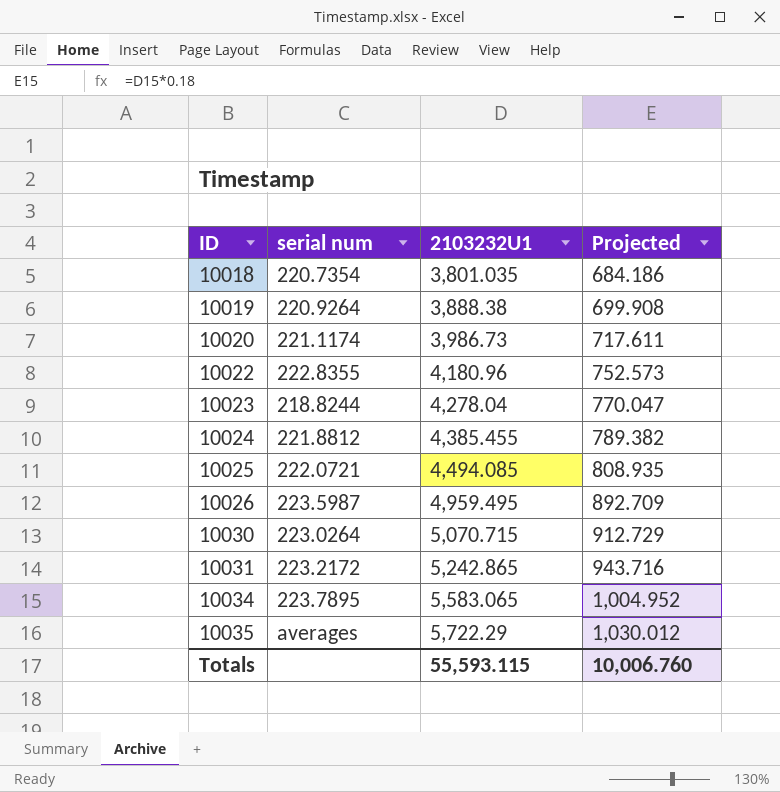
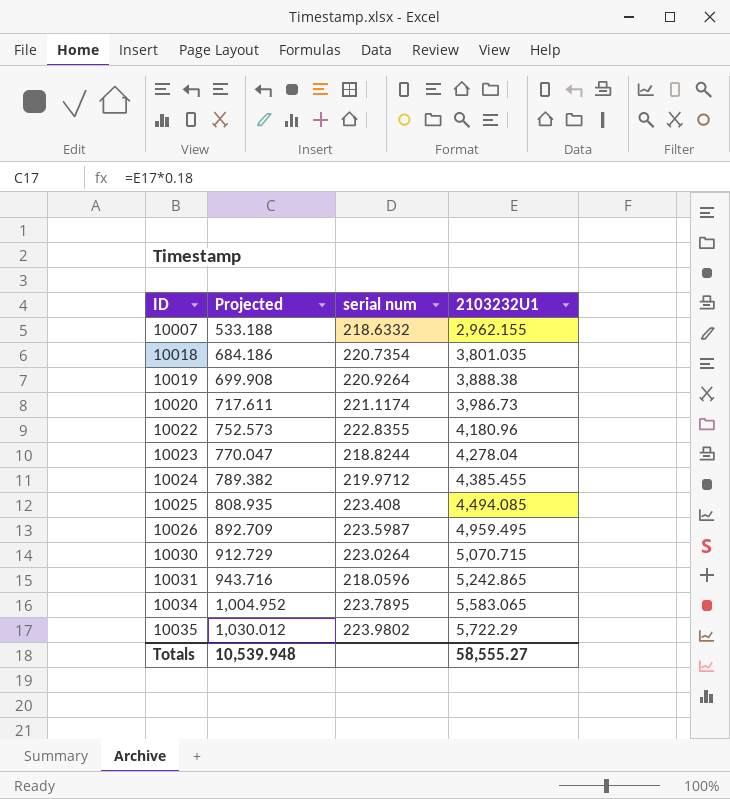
column Projected | position: 4 -> 2
row 10007: none -> 533.188 | 218.6332 | 2,962.155
10024 | serial num: 221.8812 -> 219.9712
10025 | serial num: 222.0721 -> 223.408
10031 | serial num: 223.2172 -> 218.0596
10035 | serial num: averages -> 223.9802
Totals | Projected: 10,006.760 -> 10,539.948
Totals | 2103232U1: 55,593.115 -> 58,555.27

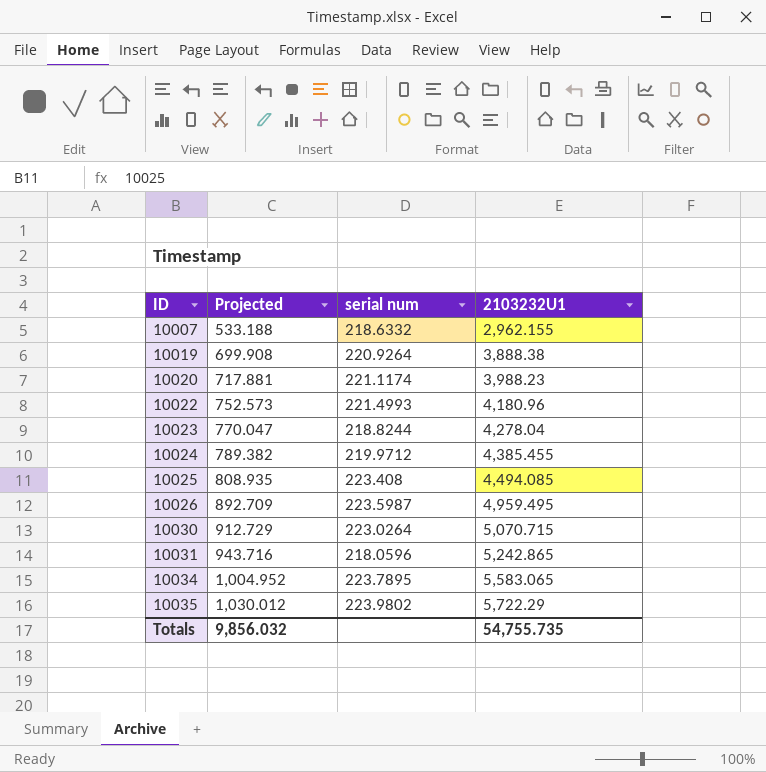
row 10018: 684.186 | 220.7354 | 3,801.035 -> none
10020 | Projected: 717.611 -> 717.881
10020 | 2103232U1: 3,986.73 -> 3,988.23
10022 | serial num: 222.8355 -> 221.4993
Totals | Projected: 10,539.948 -> 9,856.032
Totals | 2103232U1: 58,555.27 -> 54,755.735

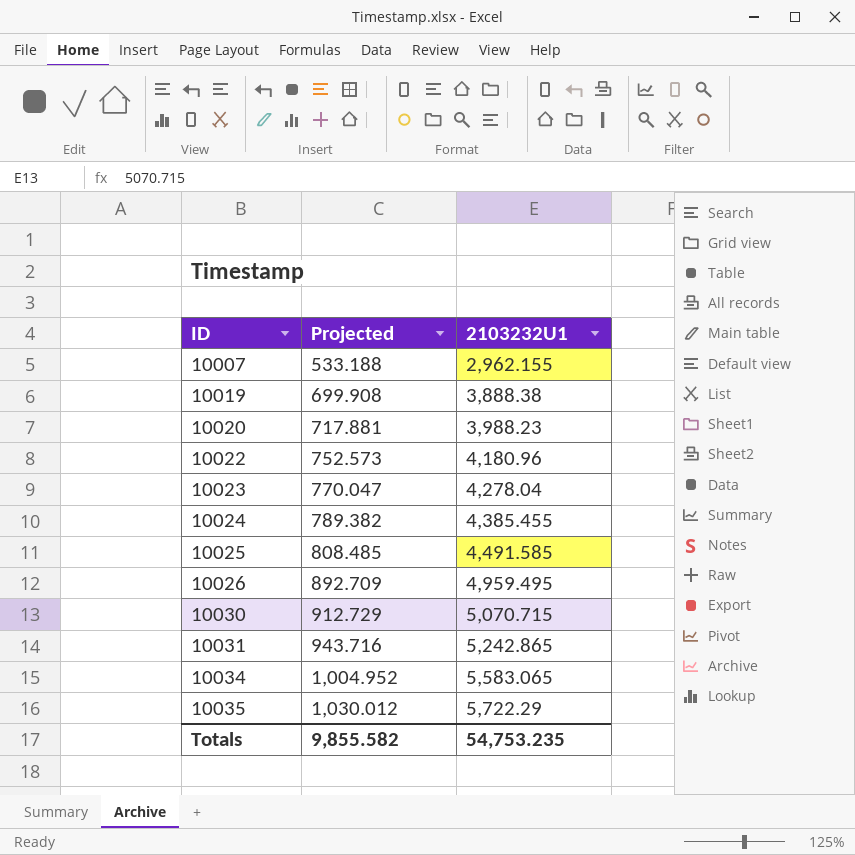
column serial num | position: 3 -> none
10025 | Projected: 808.935 -> 808.485
10025 | 2103232U1: 4,494.085 -> 4,491.585
Totals | Projected: 9,856.032 -> 9,855.582
Totals | 2103232U1: 54,755.735 -> 54,753.235

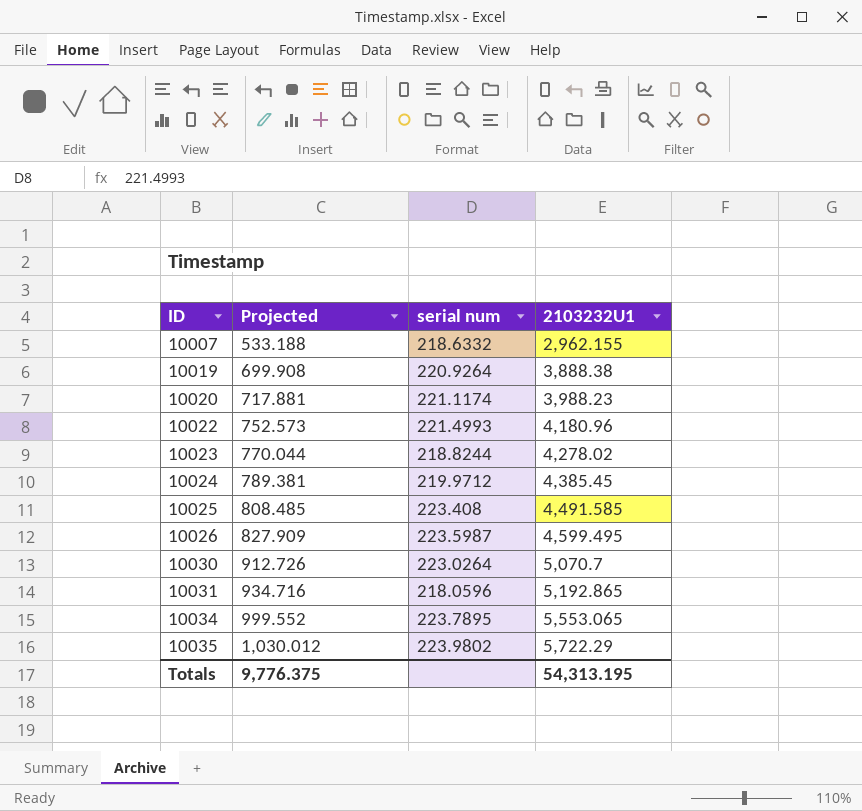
column serial num | position: none -> 3
10023 | Projected: 770.047 -> 770.044
10023 | 2103232U1: 4,278.04 -> 4,278.02
10024 | Projected: 789.382 -> 789.381
10024 | 2103232U1: 4,385.455 -> 4,385.45
10026 | Projected: 892.709 -> 827.909
10026 | 2103232U1: 4,959.495 -> 4,599.495
10030 | Projected: 912.729 -> 912.726
10030 | 2103232U1: 5,070.715 -> 5,070.7
10031 | Projected: 943.716 -> 934.716
10031 | 2103232U1: 5,242.865 -> 5,192.865
10034 | Projected: 1,004.952 -> 999.552
10034 | 2103232U1: 5,583.065 -> 5,553.065
Totals | Projected: 9,855.582 -> 9,776.375
Totals | 2103232U1: 54,753.235 -> 54,313.195

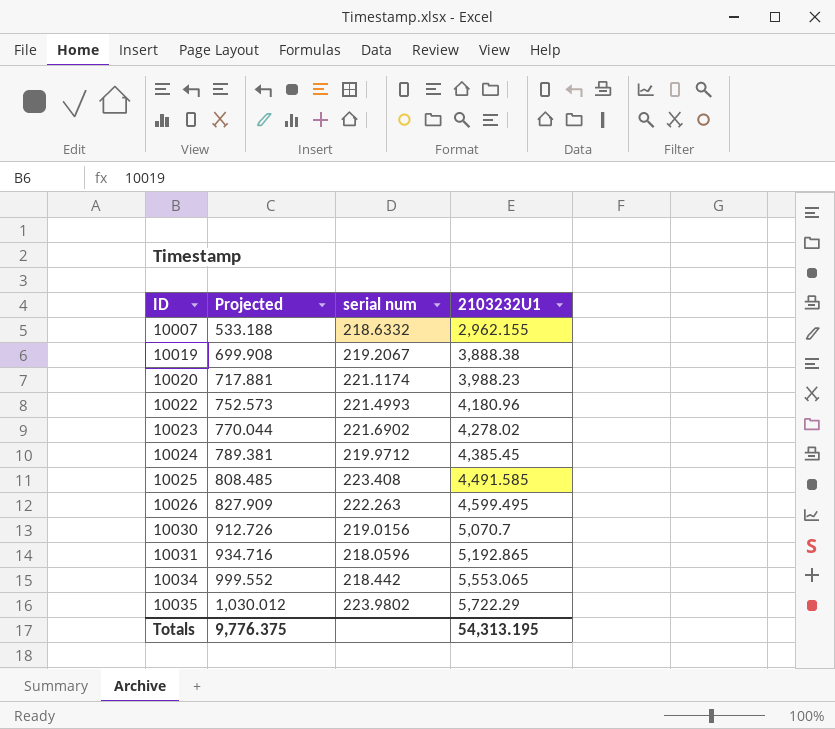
10019 | serial num: 220.9264 -> 219.2067
10023 | serial num: 218.8244 -> 221.6902
10026 | serial num: 223.5987 -> 222.263
10030 | serial num: 223.0264 -> 219.0156
10034 | serial num: 223.7895 -> 218.442

